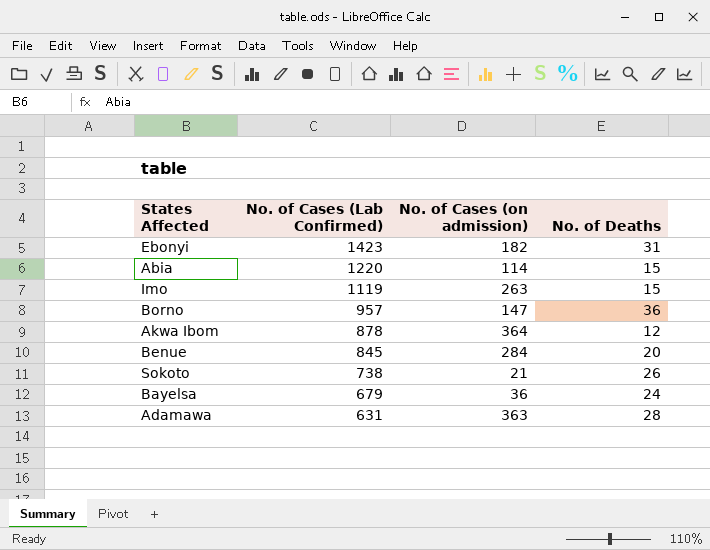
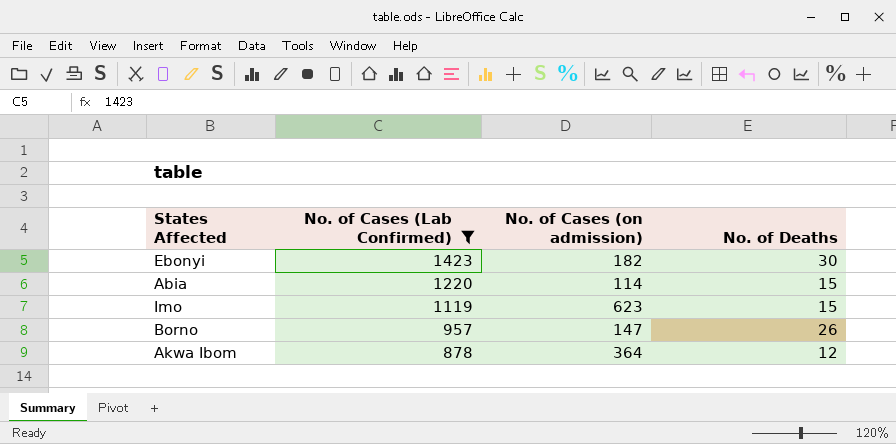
filter: none -> No. of Cases (Lab Confirmed) >= 878
Ebonyi | No. of Deaths: 31 -> 30
Imo | No. of Cases (on admission): 263 -> 623
Borno | No. of Deaths: 36 -> 26

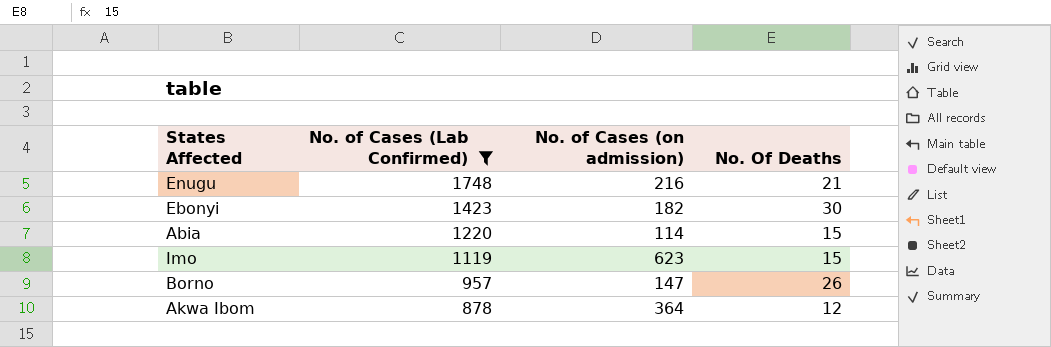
column name: No. of Deaths -> No. Of Deaths
row Enugu: none -> 1748 | 216 | 21

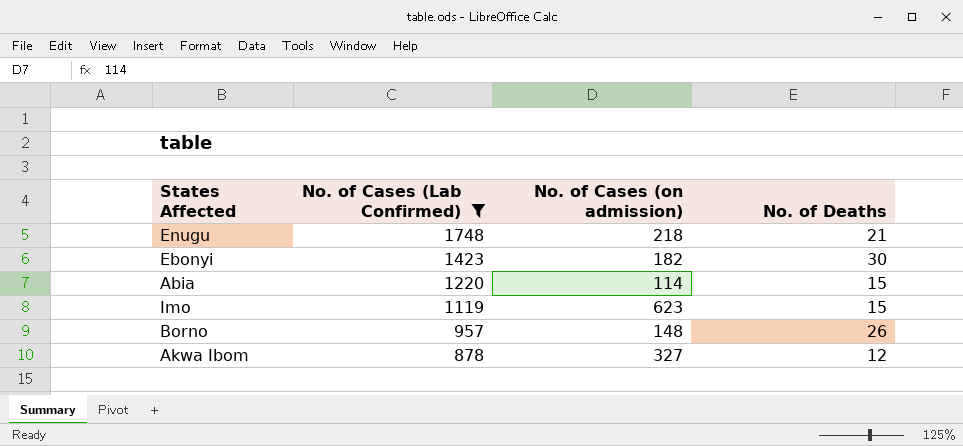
column name: No. Of Deaths -> No. of Deaths
Enugu | No. of Cases (on admission): 216 -> 218
Borno | No. of Cases (on admission): 147 -> 148
Akwa Ibom | No. of Cases (on admission): 364 -> 327

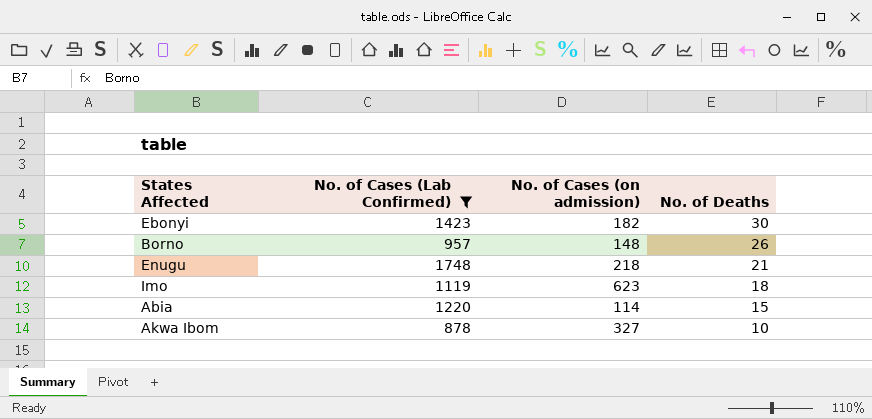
row order: No. of Cases (Lab Confirmed) descending -> No. of Deaths descending
Imo | No. of Deaths: 15 -> 18
Akwa Ibom | No. of Deaths: 12 -> 10

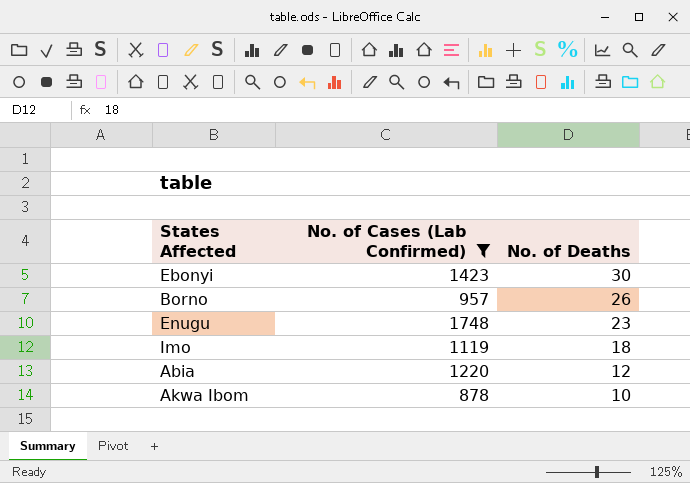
column No. of Cases (on admission) | position: 3 -> none
Enugu | No. of Deaths: 21 -> 23
Abia | No. of Deaths: 15 -> 12

